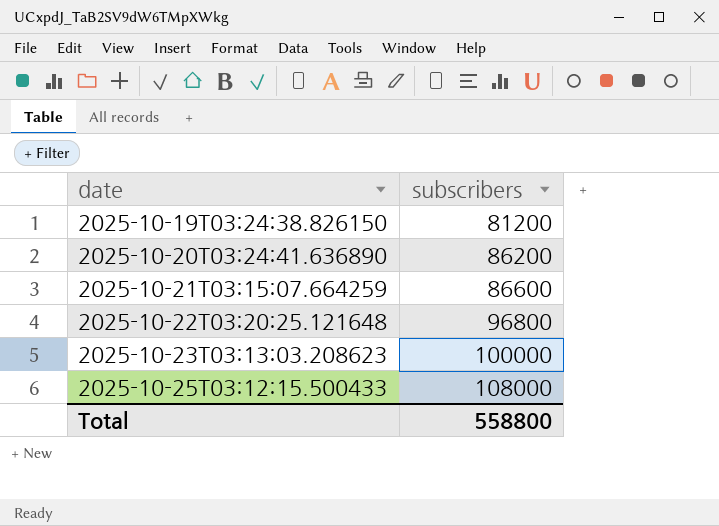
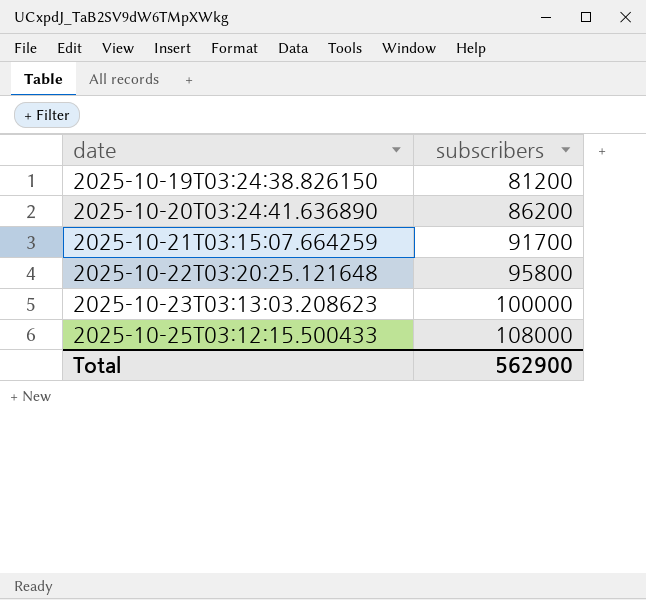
2025-10-21T03:15:07.664259 | subscribers: 86600 -> 91700
2025-10-22T03:20:25.121648 | subscribers: 96800 -> 95800
Total | subscribers: 558800 -> 562900

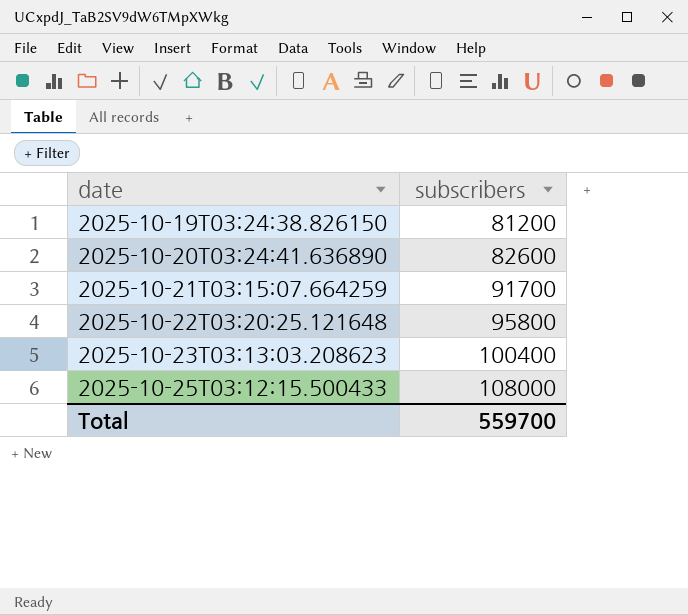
2025-10-20T03:24:41.636890 | subscribers: 86200 -> 82600
2025-10-23T03:13:03.208623 | subscribers: 100000 -> 100400
Total | subscribers: 562900 -> 559700

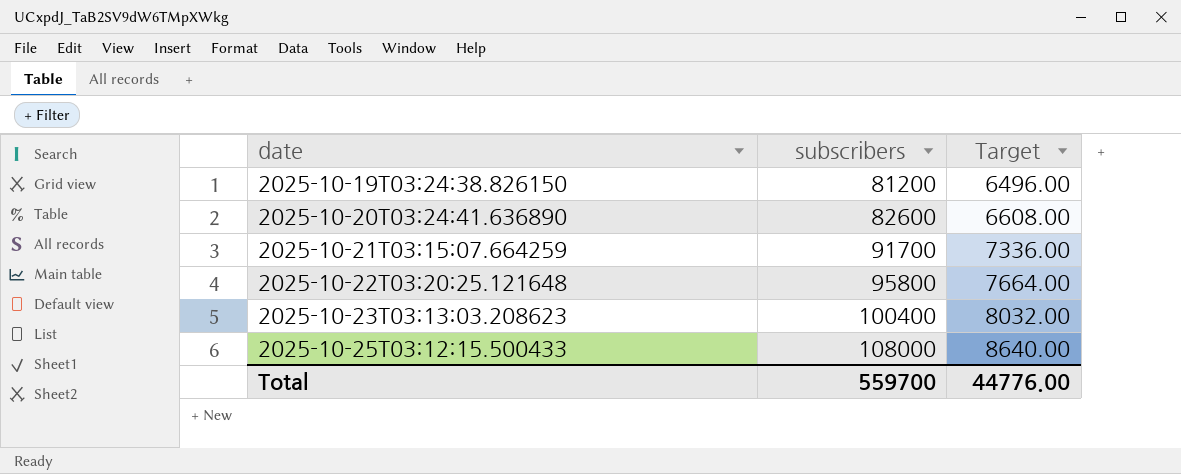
column Target | formula: none -> [subscribers] * 0.08

